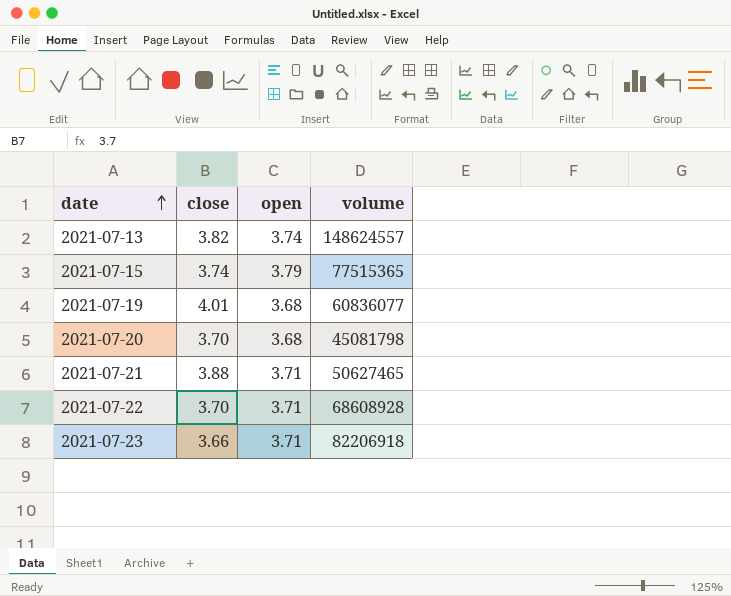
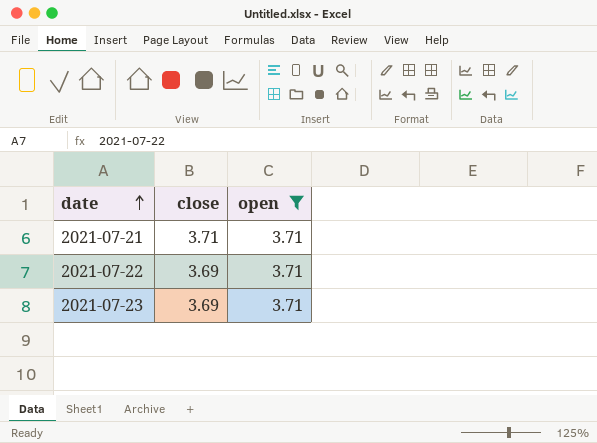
filter: none -> open = 3.71
column volume | position: 4 -> none
2021-07-21 | close: 3.88 -> 3.71
2021-07-22 | close: 3.70 -> 3.69
2021-07-23 | close: 3.66 -> 3.69

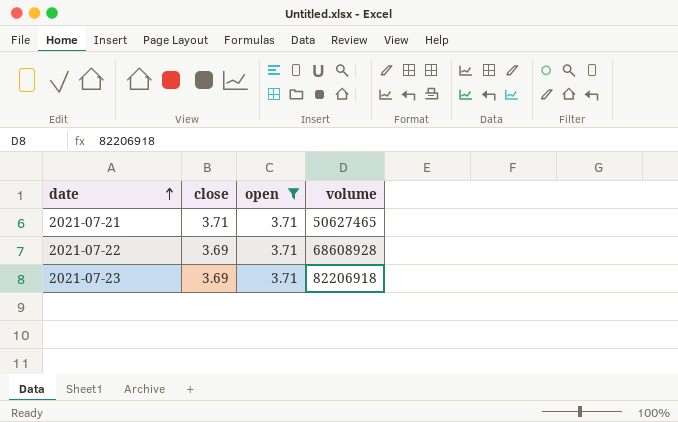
column volume | position: none -> 4

